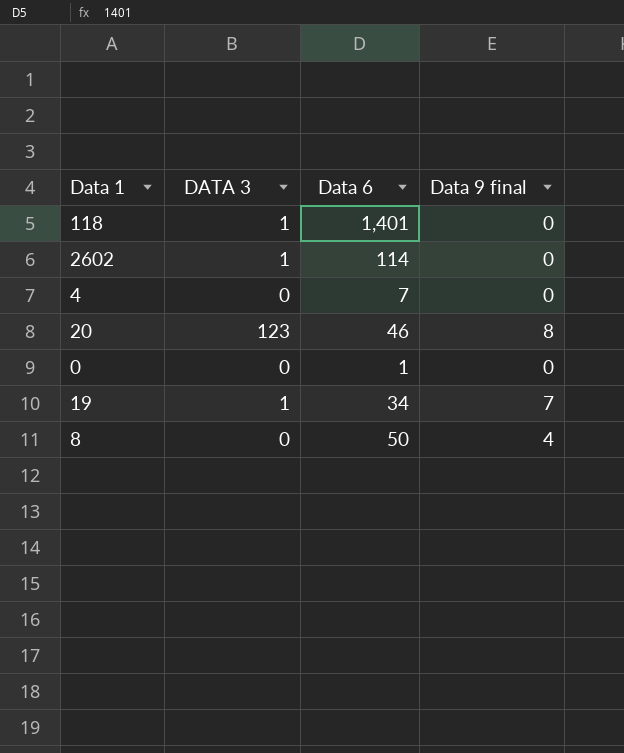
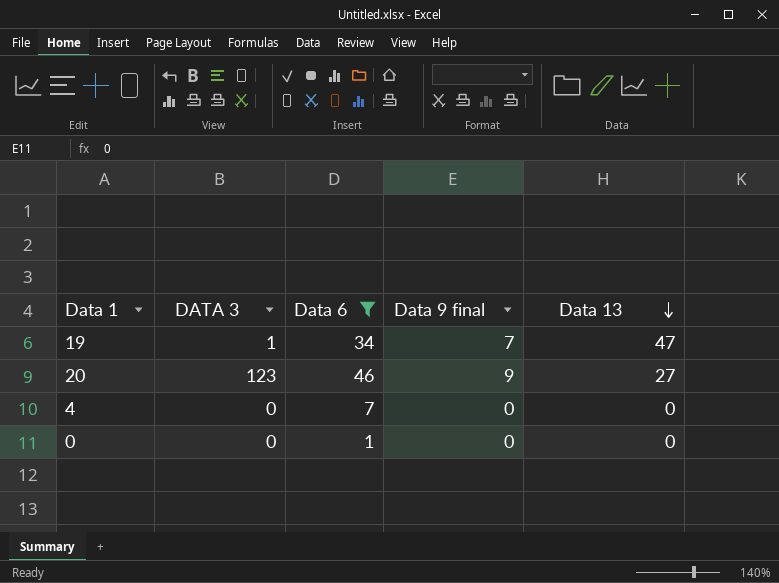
filter: none -> Data 6 <= 46
row order: none -> Data 13 descending
column Data 13 | position: none -> 5
20 | Data 9 final: 8 -> 9

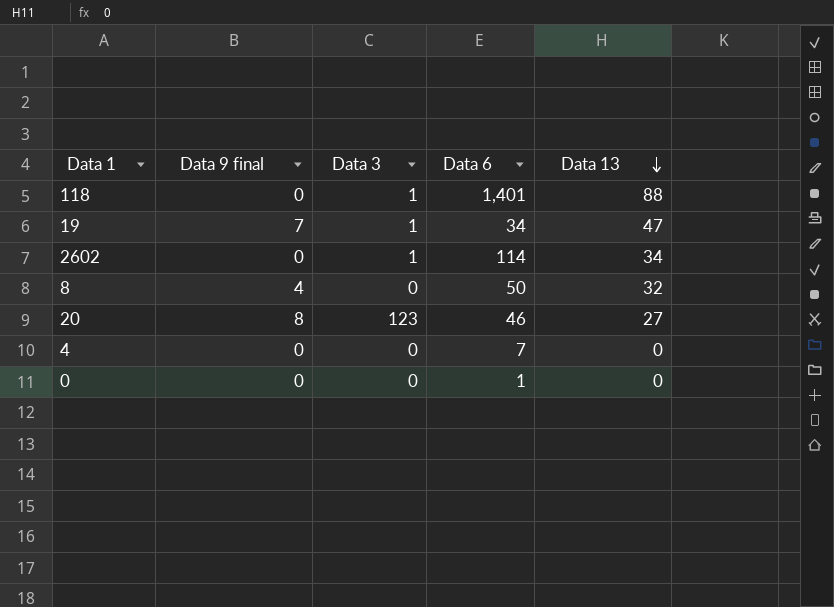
filter: Data 6 <= 46 -> none
column Data 9 final | position: 4 -> 2
column name: DATA 3 -> Data 3
20 | Data 9 final: 9 -> 8

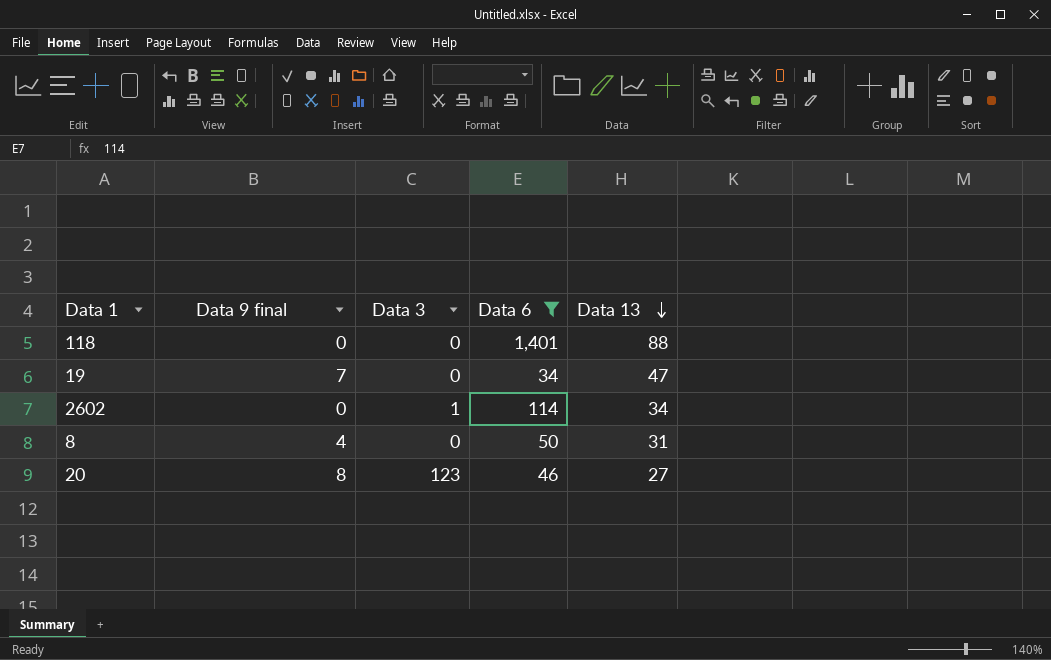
filter: none -> Data 6 >= 34
118 | Data 3: 1 -> 0
19 | Data 3: 1 -> 0
8 | Data 13: 32 -> 31

